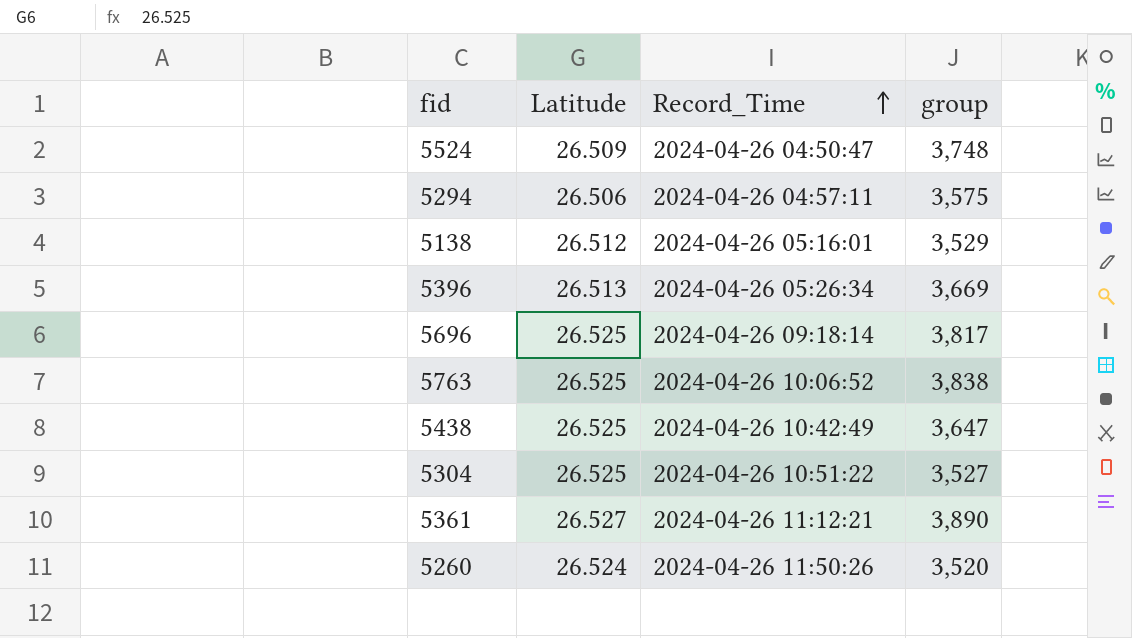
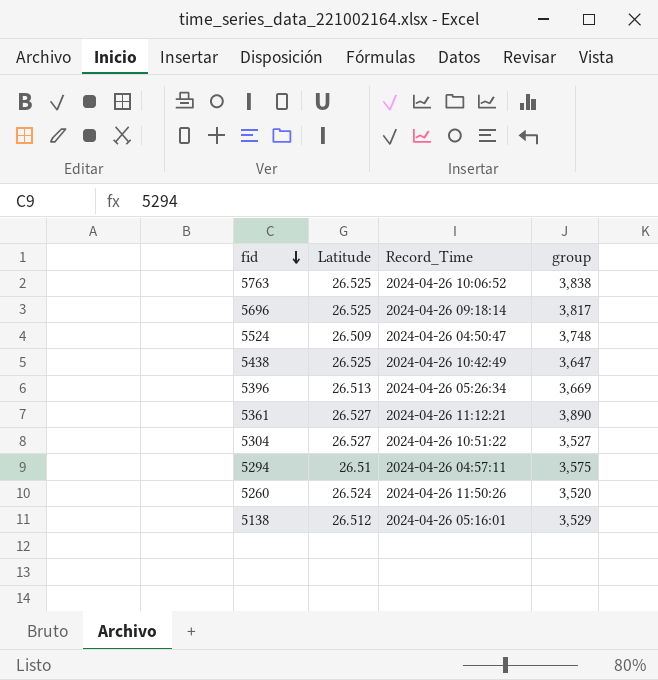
row order: Record_Time ascending -> fid descending
5304 | Latitude: 26.525 -> 26.527
5294 | Latitude: 26.506 -> 26.51

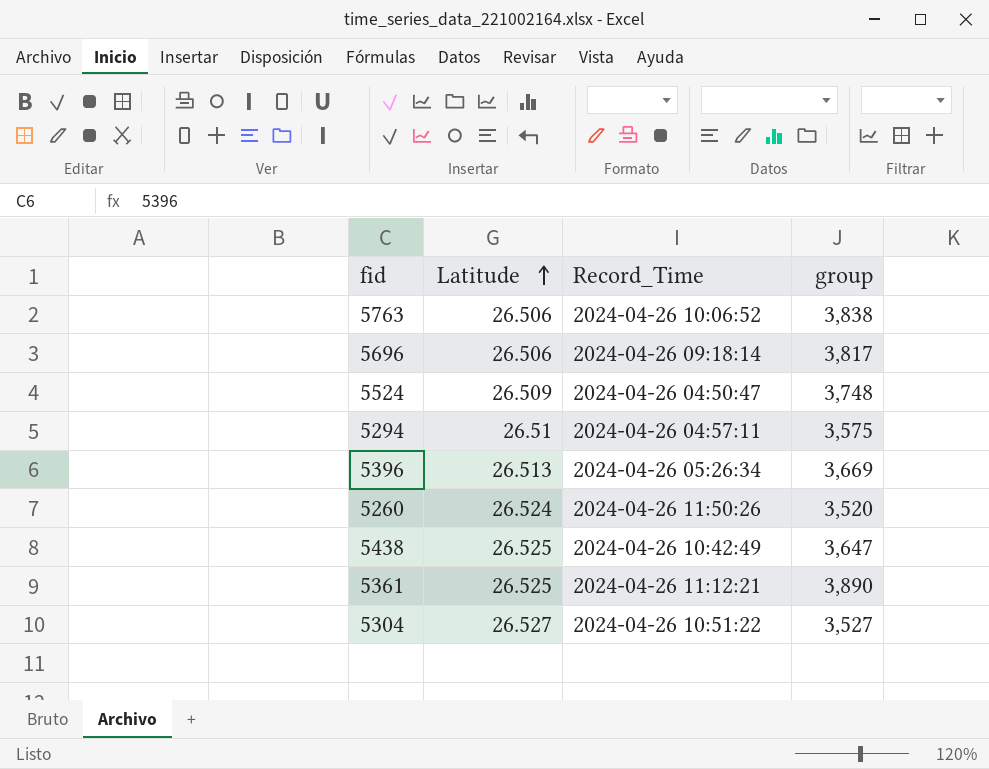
row order: fid descending -> Latitude ascending
row 5138: 26.512 | 2024-04-26 05:16:01 | 3,529 -> none
5763 | Latitude: 26.525 -> 26.506
5696 | Latitude: 26.525 -> 26.506
5361 | Latitude: 26.527 -> 26.525

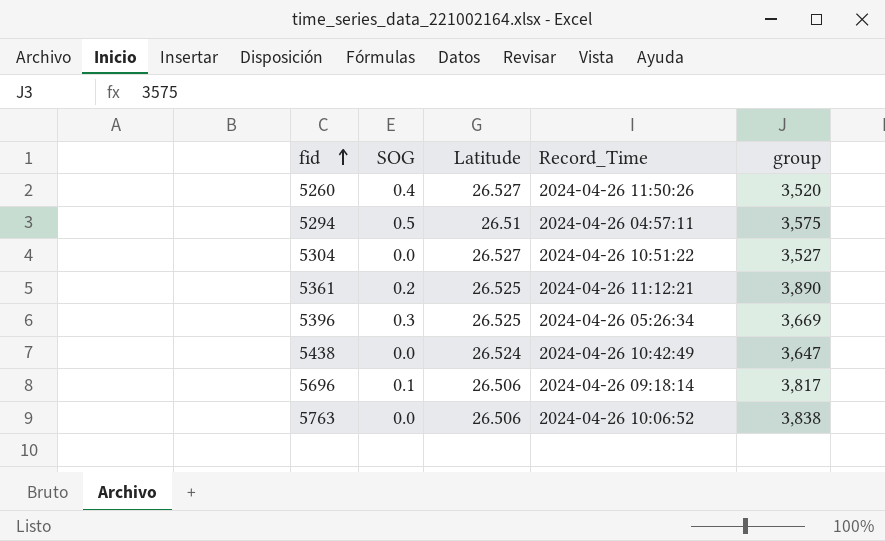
row order: Latitude ascending -> fid ascending
column SOG | position: none -> 2
row 5524: 26.509 | 2024-04-26 04:50:47 | 3,748 -> none
5260 | Latitude: 26.524 -> 26.527
5396 | Latitude: 26.513 -> 26.525
5438 | Latitude: 26.525 -> 26.524

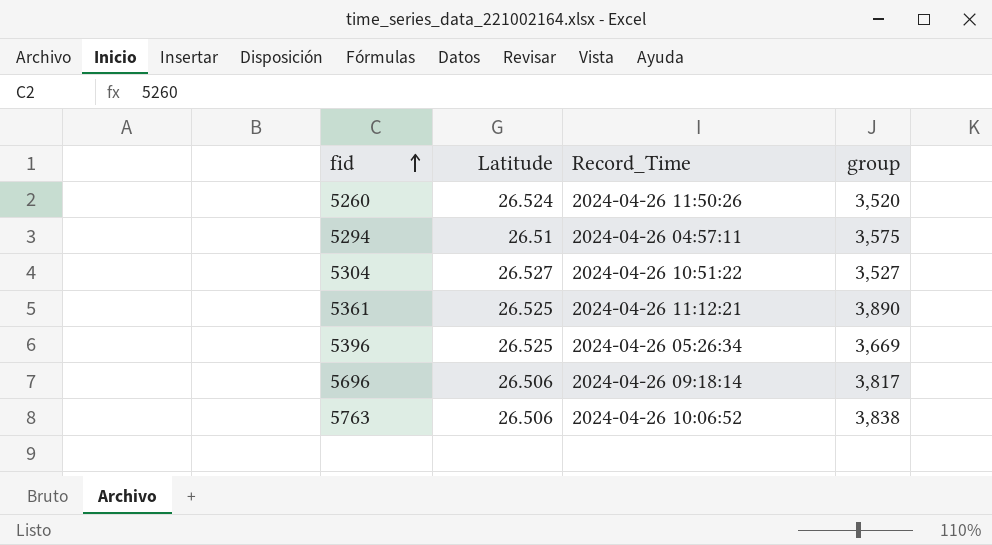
column SOG | position: 2 -> none
row 5438: 0.0 | 26.524 | 2024-04-26 10:42:49 | 3,647 -> none
5260 | Latitude: 26.527 -> 26.524

